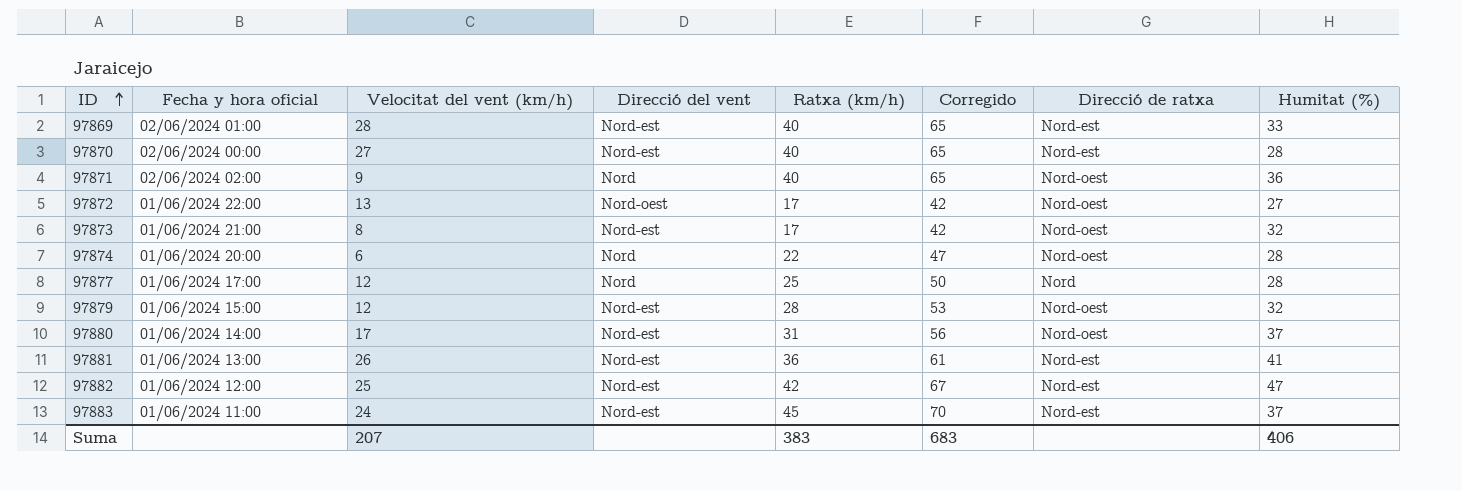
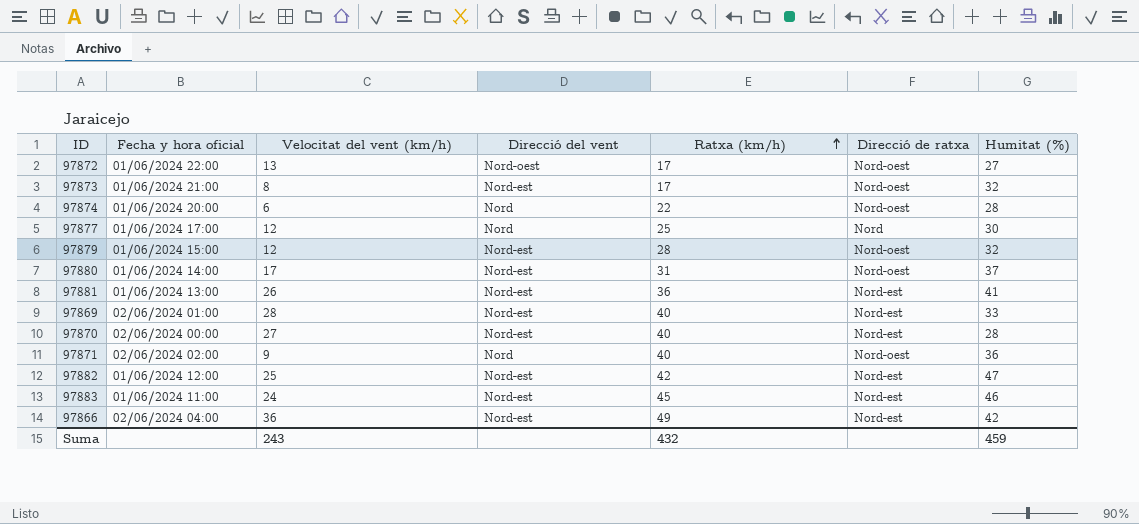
row order: ID ascending -> Ratxa (km/h) ascending
column Corregido | formula: [Ratxa (km/h)] + 25 -> none
97877 | Humitat (%): 28 -> 30
97883 | Humitat (%): 37 -> 46
row 97866: none -> 02/06/2024 04:00 | 36 | Nord-est | 49 | Nord-est | 42
Suma | Velocitat del vent (km/h): 207 -> 243
Suma | Ratxa (km/h): 383 -> 432
Suma | Humitat (%): 406 -> 459

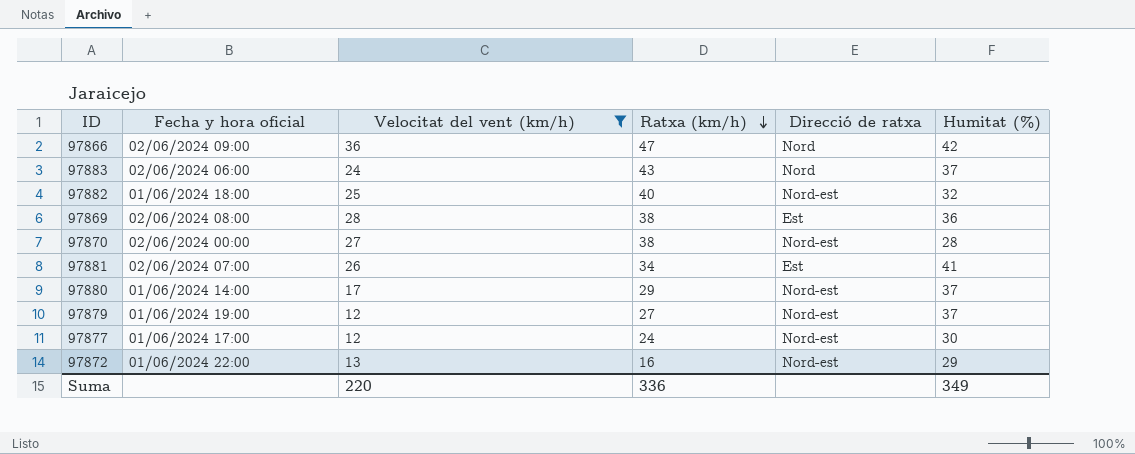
filter: none -> Velocitat del vent (km/h) >= 12
row order: Ratxa (km/h) ascending -> Ratxa (km/h) descending
column Direcció del vent | position: 4 -> none
97866 | Fecha y hora oficial: 02/06/2024 04:00 -> 02/06/2024 09:00
97866 | Ratxa (km/h): 49 -> 47
97866 | Direcció de ratxa: Nord-est -> Nord
97883 | Fecha y hora oficial: 01/06/2024 11:00 -> 02/06/2024 06:00
97883 | Ratxa (km/h): 45 -> 43
97883 | Direcció de ratxa: Nord-est -> Nord
97883 | Humitat (%): 46 -> 37
97882 | Fecha y hora oficial: 01/06/2024 12:00 -> 01/06/2024 18:00
97882 | Ratxa (km/h): 42 -> 40
97882 | Humitat (%): 47 -> 32
97869 | Fecha y hora oficial: 02/06/2024 01:00 -> 02/06/2024 08:00
97869 | Ratxa (km/h): 40 -> 38
97869 | Direcció de ratxa: Nord-est -> Est
97869 | Humitat (%): 33 -> 36
97870 | Ratxa (km/h): 40 -> 38
97881 | Fecha y hora oficial: 01/06/2024 13:00 -> 02/06/2024 07:00
97881 | Ratxa (km/h): 36 -> 34
97881 | Direcció de ratxa: Nord-est -> Est
97880 | Ratxa (km/h): 31 -> 29
97880 | Direcció de ratxa: Nord-oest -> Nord-est
97879 | Fecha y hora oficial: 01/06/2024 15:00 -> 01/06/2024 19:00
97879 | Ratxa (km/h): 28 -> 27
97879 | Direcció de ratxa: Nord-oest -> Nord-est
97879 | Humitat (%): 32 -> 37
97877 | Ratxa (km/h): 25 -> 24
97877 | Direcció de ratxa: Nord -> Nord-est
97872 | Ratxa (km/h): 17 -> 16
97872 | Direcció de ratxa: Nord-oest -> Nord-est
97872 | Humitat (%): 27 -> 29
Suma | Velocitat del vent (km/h): 243 -> 220
Suma | Ratxa (km/h): 432 -> 336
Suma | Humitat (%): 459 -> 349

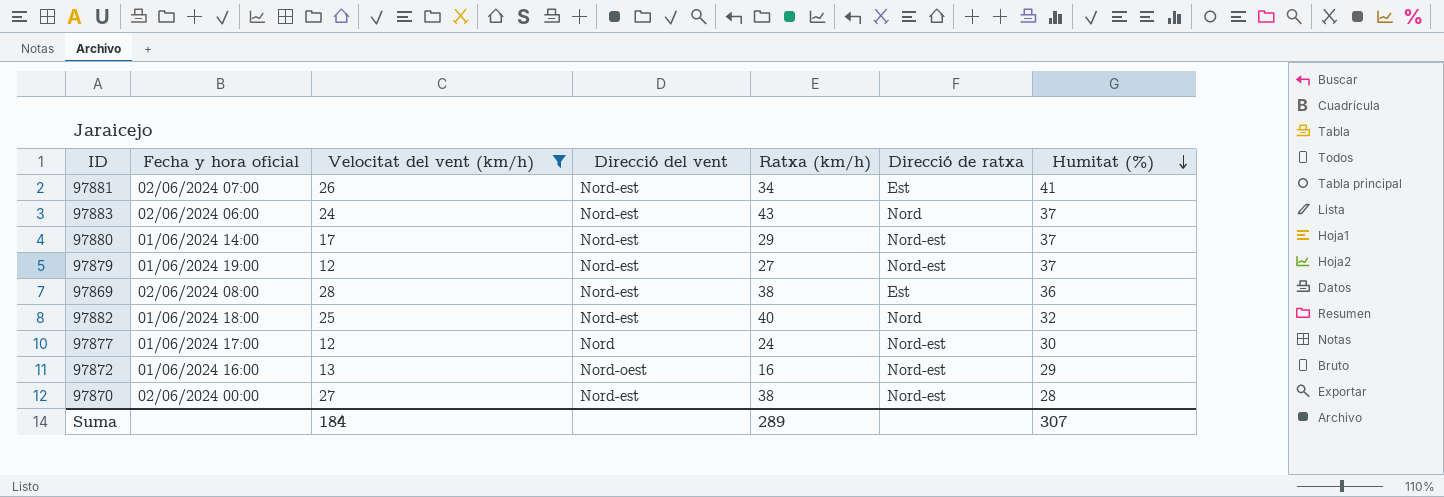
row order: Ratxa (km/h) descending -> Humitat (%) descending
column Direcció del vent | position: none -> 4
row 97866: 02/06/2024 09:00 | 36 | 47 | Nord | 42 -> none
97882 | Direcció de ratxa: Nord-est -> Nord
97872 | Fecha y hora oficial: 01/06/2024 22:00 -> 01/06/2024 16:00
Suma | Velocitat del vent (km/h): 220 -> 184
Suma | Ratxa (km/h): 336 -> 289
Suma | Humitat (%): 349 -> 307

